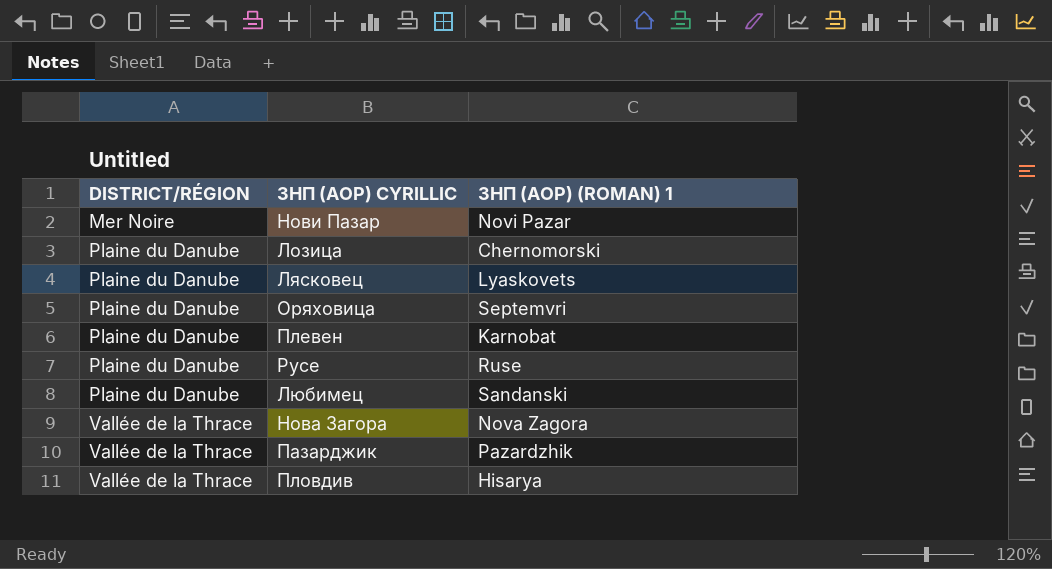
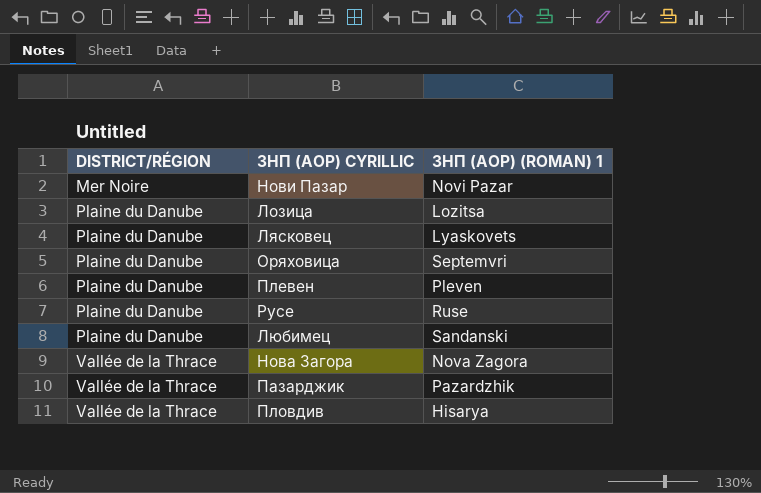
Лозица | ЗНП (AOP) (ROMAN) 1: Chernomorski -> Lozitsa
Плевен | ЗНП (AOP) (ROMAN) 1: Karnobat -> Pleven

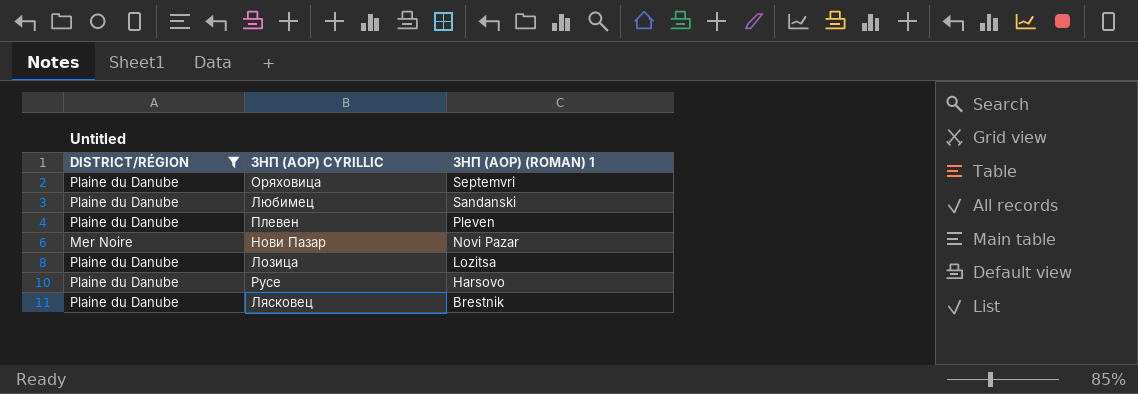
filter: none -> DISTRICT/RÉGION != Vallée de la Thrace
row order: DISTRICT/RÉGION ascending -> ЗНП (AOP) (ROMAN) 1 descending
Русе | ЗНП (AOP) (ROMAN) 1: Ruse -> Harsovo
Лясковец | ЗНП (AOP) (ROMAN) 1: Lyaskovets -> Brestnik

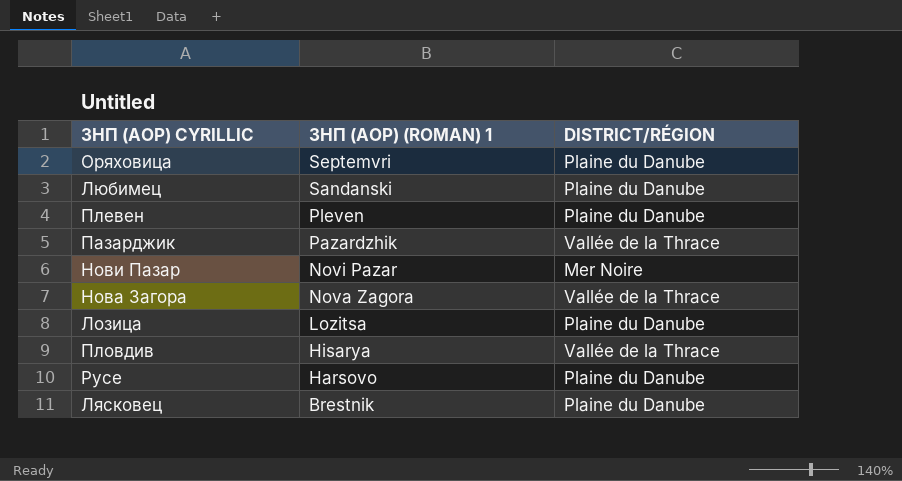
filter: DISTRICT/RÉGION != Vallée de la Thrace -> none
column DISTRICT/RÉGION | position: 1 -> 3

